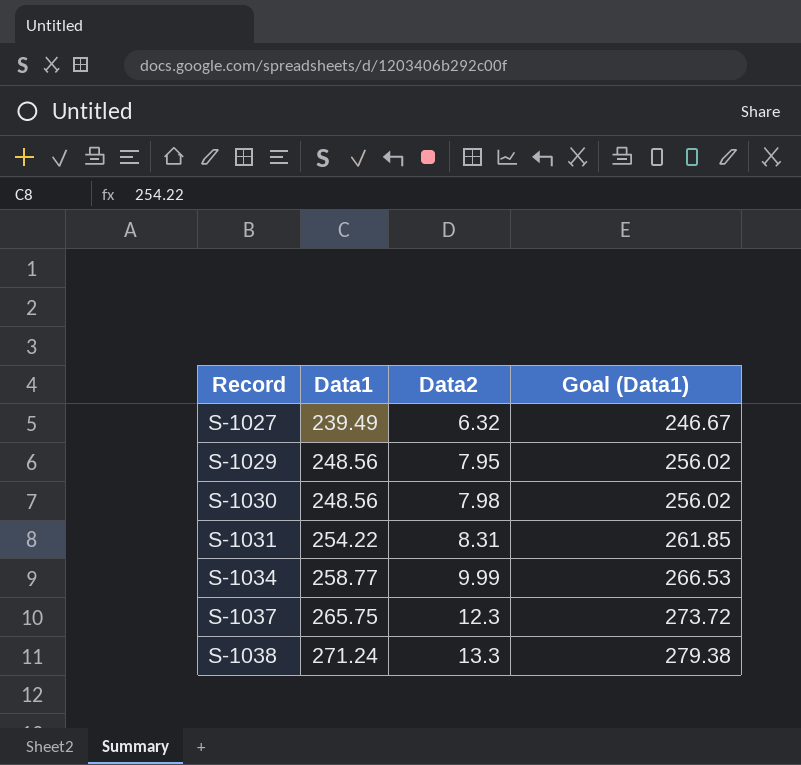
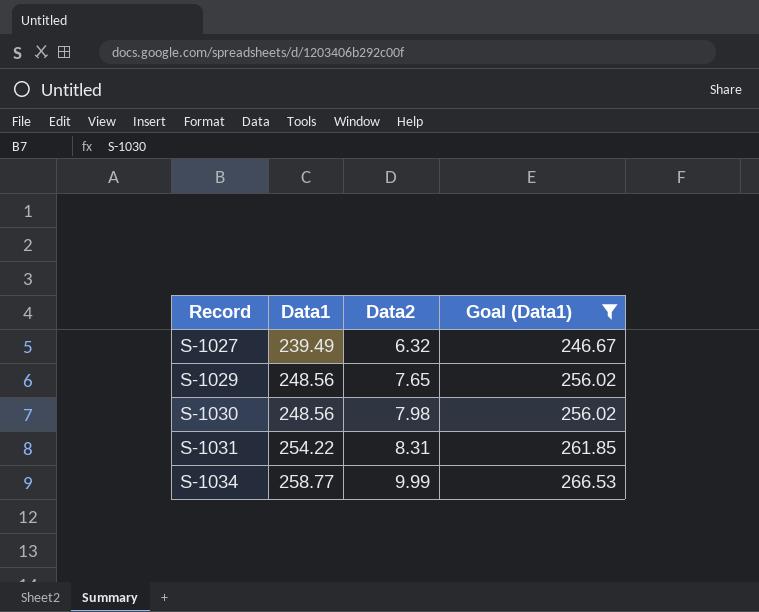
filter: none -> Goal (Data1) <= 266.53
S-1029 | Data2: 7.95 -> 7.65

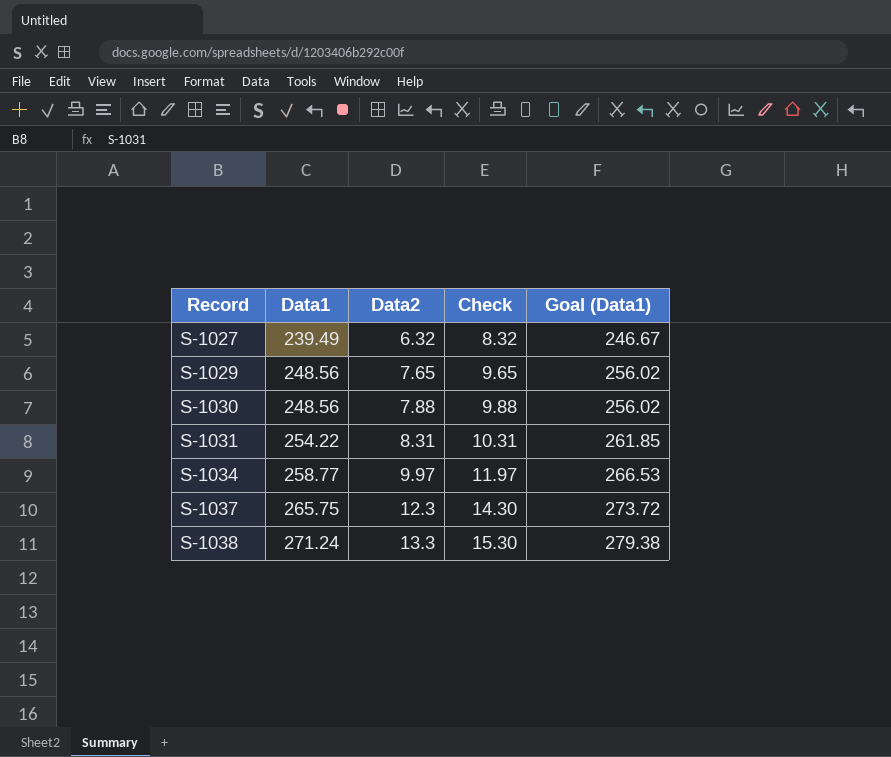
filter: Goal (Data1) <= 266.53 -> none
column Check | formula: none -> [Data2] + 2
S-1030 | Data2: 7.98 -> 7.88
S-1034 | Data2: 9.99 -> 9.97

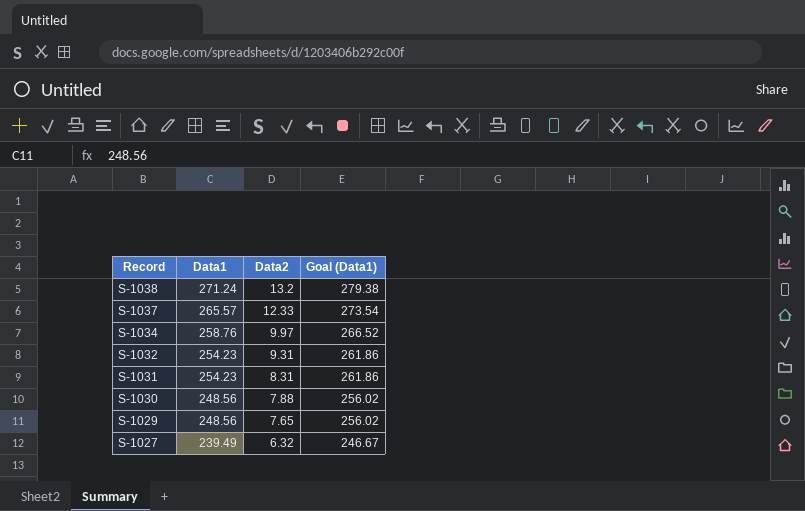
row order: Record ascending -> Record descending
column Check | formula: [Data2] + 2 -> none
S-1038 | Data2: 13.3 -> 13.2
S-1037 | Data1: 265.75 -> 265.57
S-1037 | Data2: 12.3 -> 12.33
S-1037 | Goal (Data1): 273.72 -> 273.54
S-1034 | Data1: 258.77 -> 258.76
S-1034 | Goal (Data1): 266.53 -> 266.52
row S-1032: none -> 254.23 | 9.31 | 261.86
S-1031 | Data1: 254.22 -> 254.23
S-1031 | Goal (Data1): 261.85 -> 261.86

